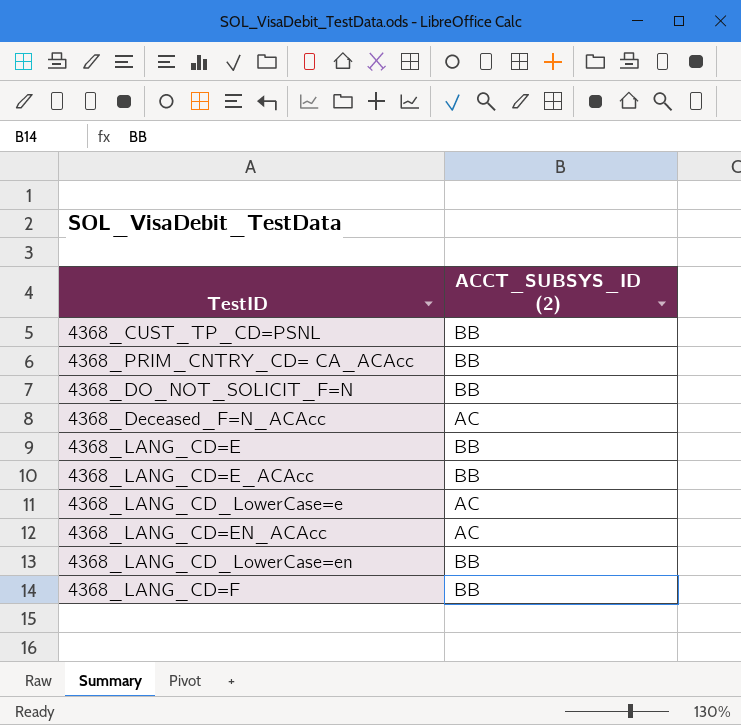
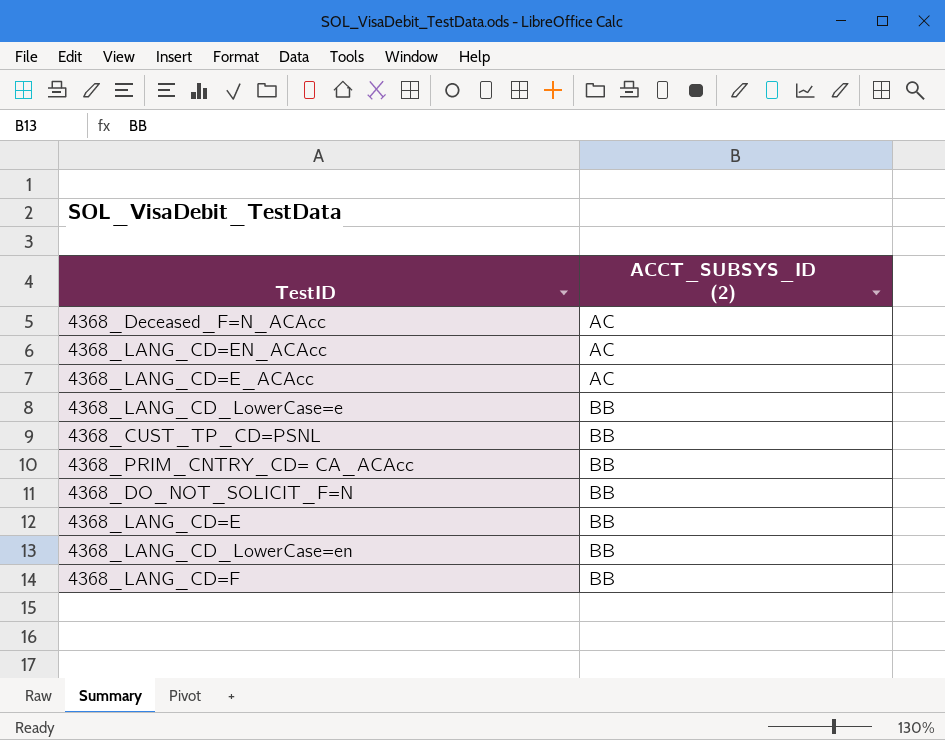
row order: none -> ACCT_SUBSYS_ID (2) ascending
4368_LANG_CD=E_ACAcc | ACCT_SUBSYS_ID (2): BB -> AC
4368_LANG_CD_LowerCase=e | ACCT_SUBSYS_ID (2): AC -> BB

